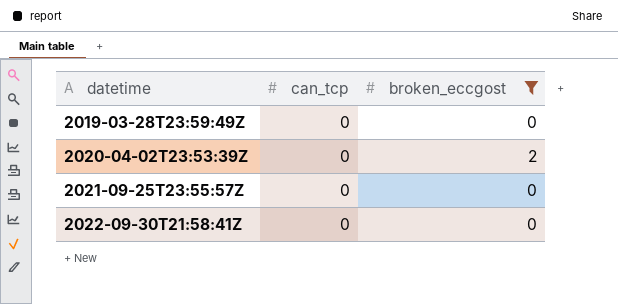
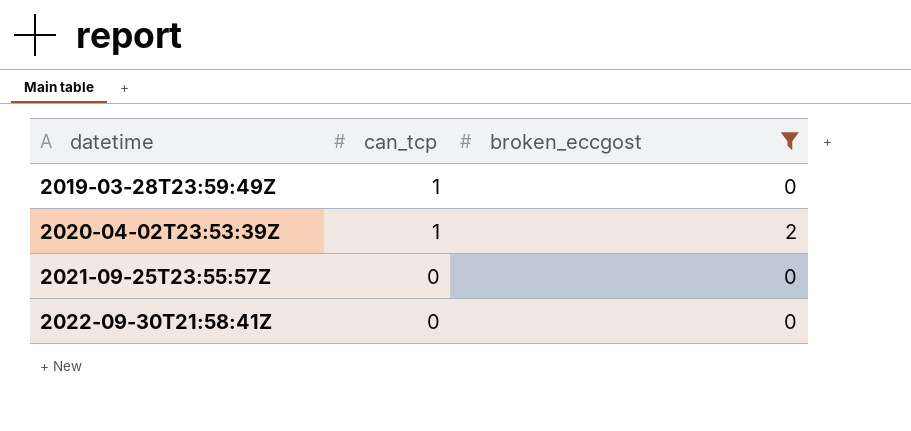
2019-03-28T23:59:49Z | can_tcp: 0 -> 1
2020-04-02T23:53:39Z | can_tcp: 0 -> 1

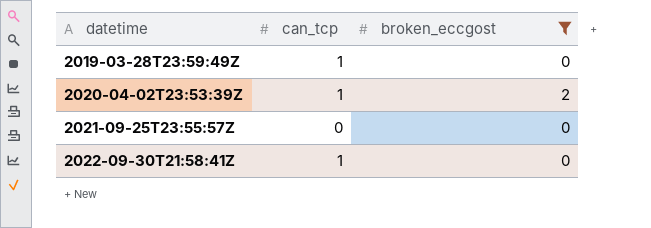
2022-09-30T21:58:41Z | can_tcp: 0 -> 1

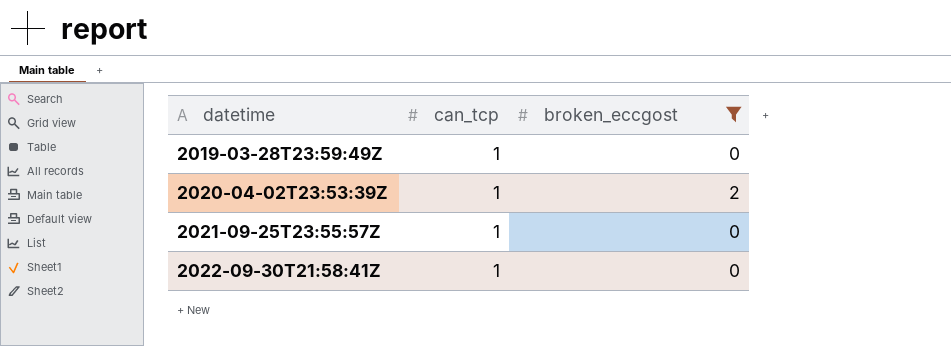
2021-09-25T23:55:57Z | can_tcp: 0 -> 1

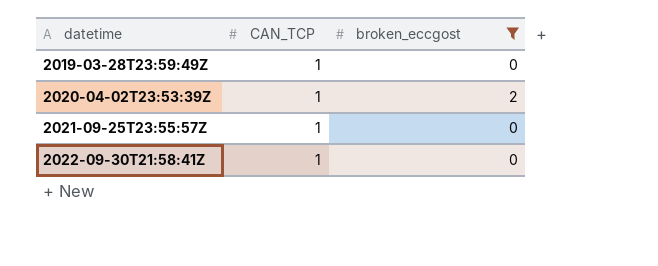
column name: can_tcp -> CAN_TCP

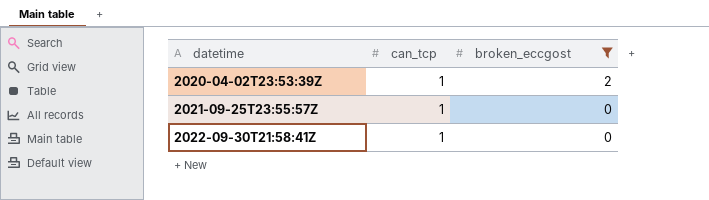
column name: CAN_TCP -> can_tcp
row 2019-03-28T23:59:49Z: 1 | 0 -> none

